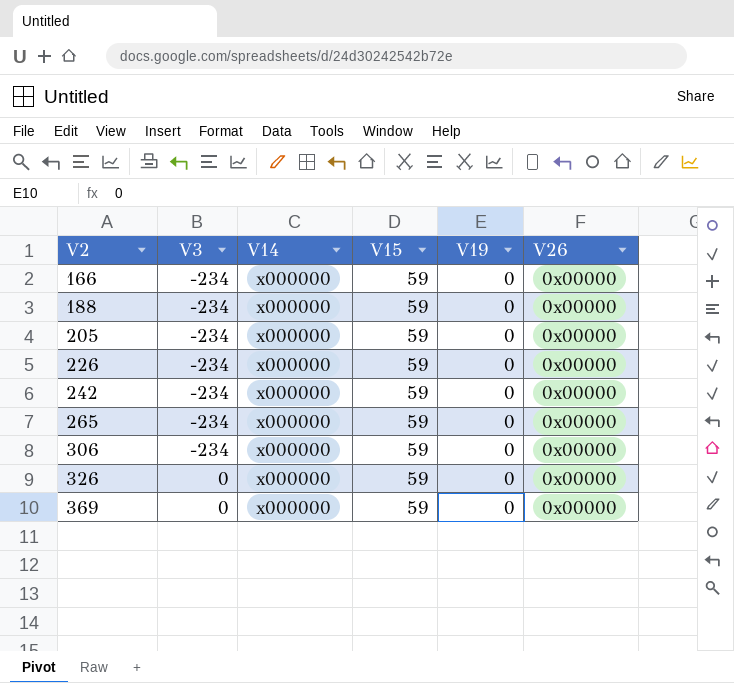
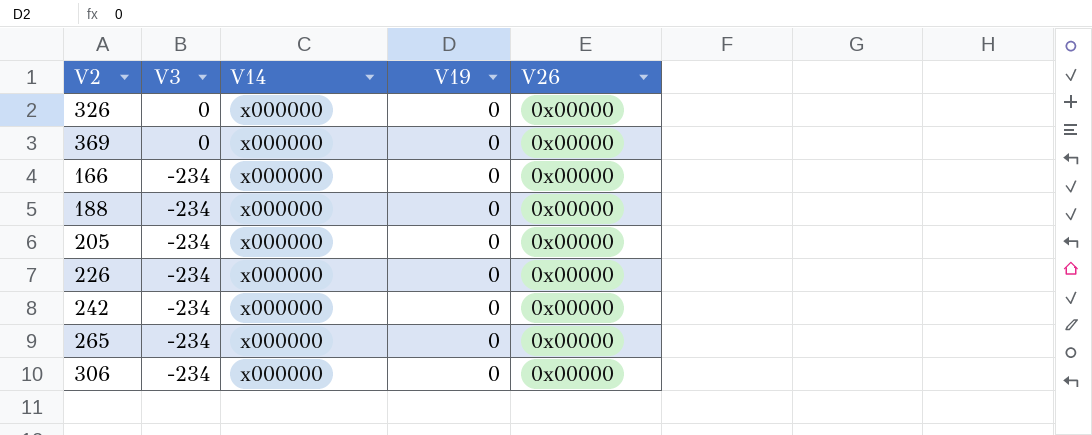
row order: V2 ascending -> V3 descending
column V15 | position: 4 -> none

